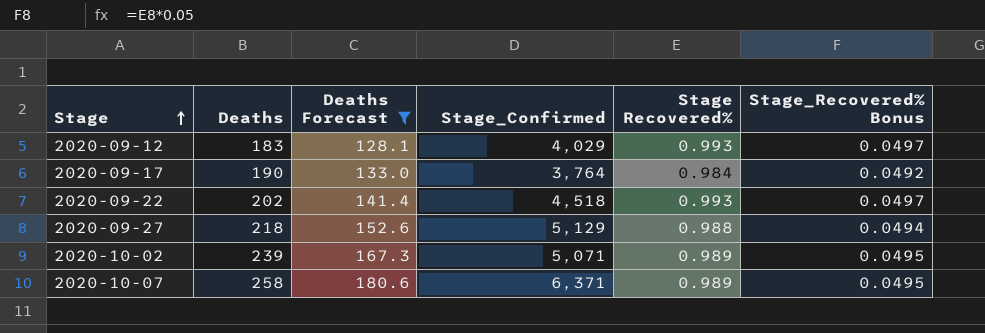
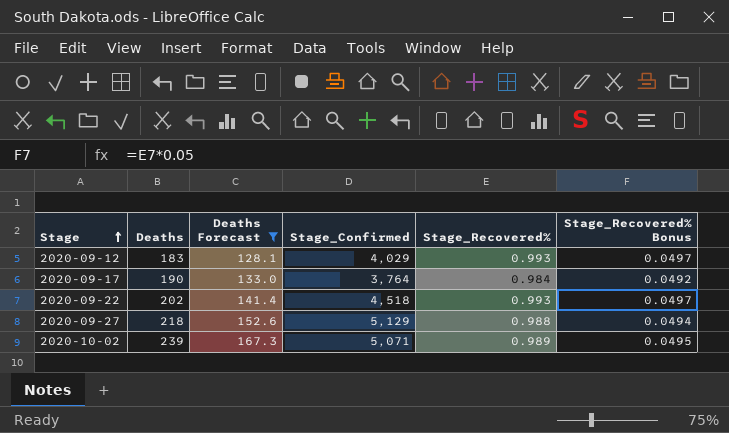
column name: Stage Recovered% -> Stage_Recovered%
row 2020-10-07: 258 | 180.6 | 6,371 | 0.989 | 0.0495 -> none

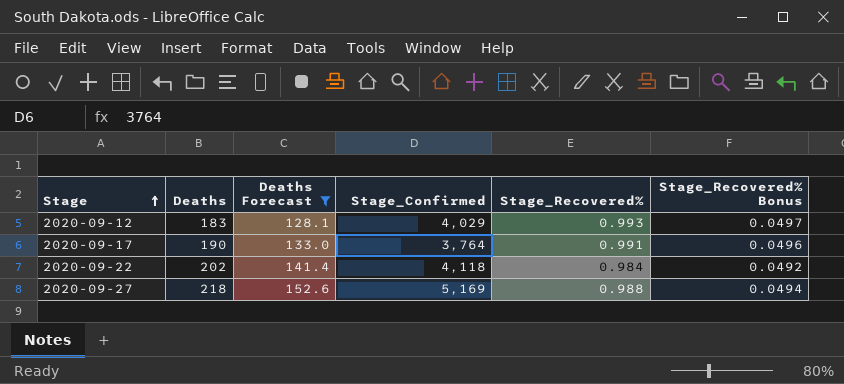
row 2020-10-02: 239 | 167.3 | 5,071 | 0.989 | 0.0495 -> none
2020-09-17 | Stage_Recovered%: 0.984 -> 0.991
2020-09-17 | Stage_Recovered% Bonus: 0.0492 -> 0.0496
2020-09-22 | Stage_Confirmed: 4,518 -> 4,118
2020-09-22 | Stage_Recovered%: 0.993 -> 0.984
2020-09-22 | Stage_Recovered% Bonus: 0.0497 -> 0.0492
2020-09-27 | Stage_Confirmed: 5,129 -> 5,169

